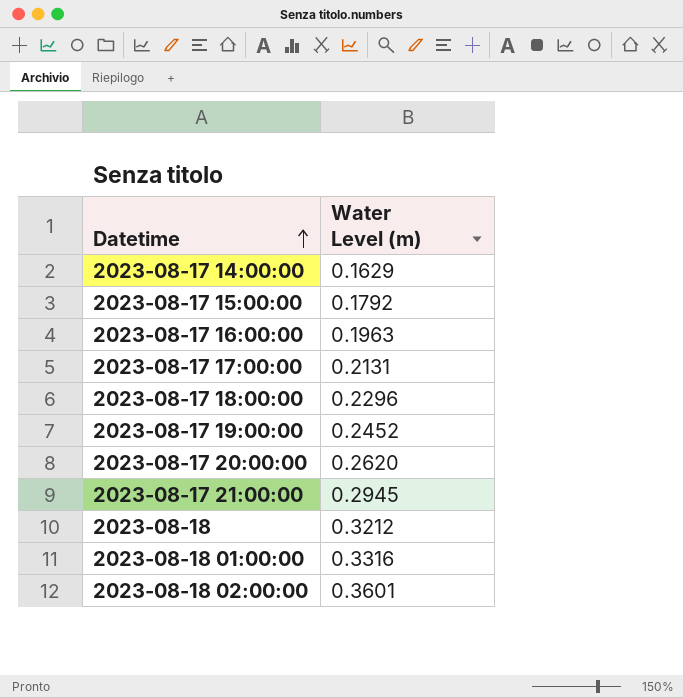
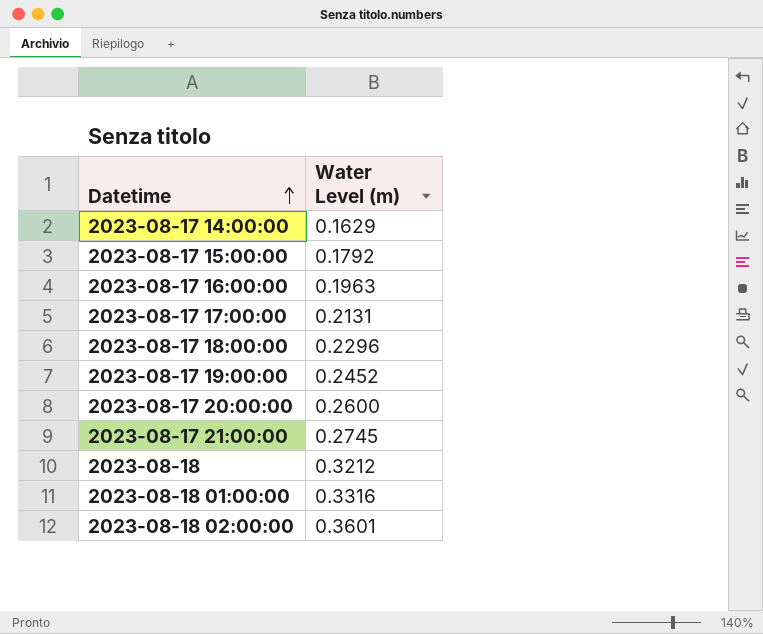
2023-08-17 20:00:00 | Water Level (m): 0.2620 -> 0.2600
2023-08-17 21:00:00 | Water Level (m): 0.2945 -> 0.2745

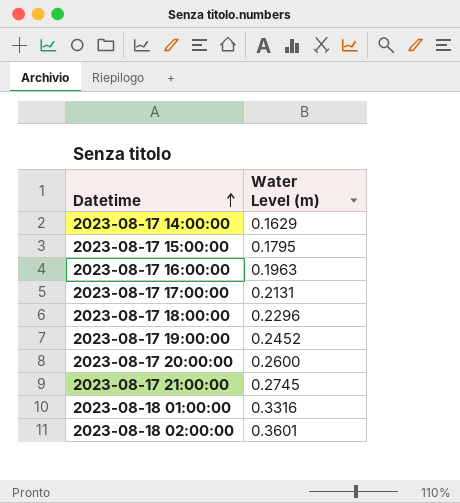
row 2023-08-18: 0.3212 -> none
2023-08-17 15:00:00 | Water Level (m): 0.1792 -> 0.1795

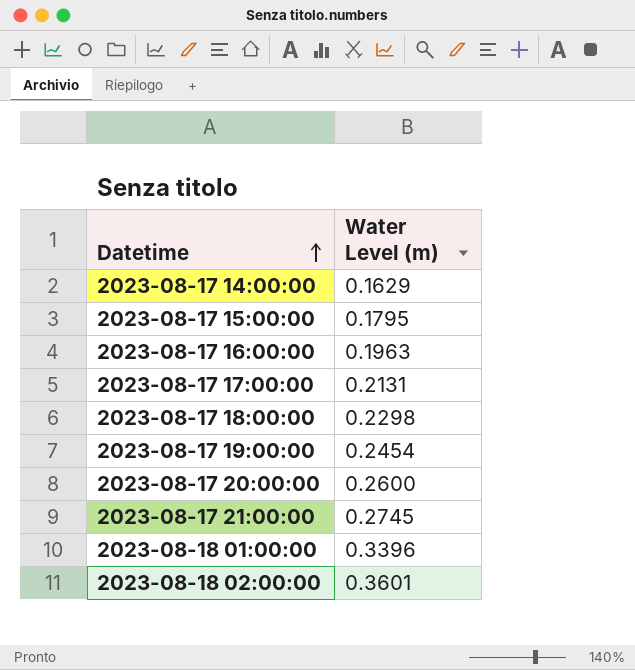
2023-08-17 18:00:00 | Water Level (m): 0.2296 -> 0.2298
2023-08-17 19:00:00 | Water Level (m): 0.2452 -> 0.2454
2023-08-18 01:00:00 | Water Level (m): 0.3316 -> 0.3396

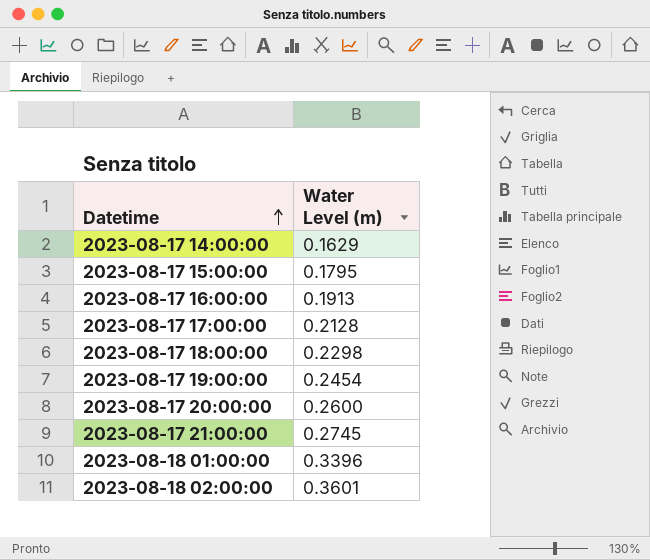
2023-08-17 16:00:00 | Water Level (m): 0.1963 -> 0.1913
2023-08-17 17:00:00 | Water Level (m): 0.2131 -> 0.2128

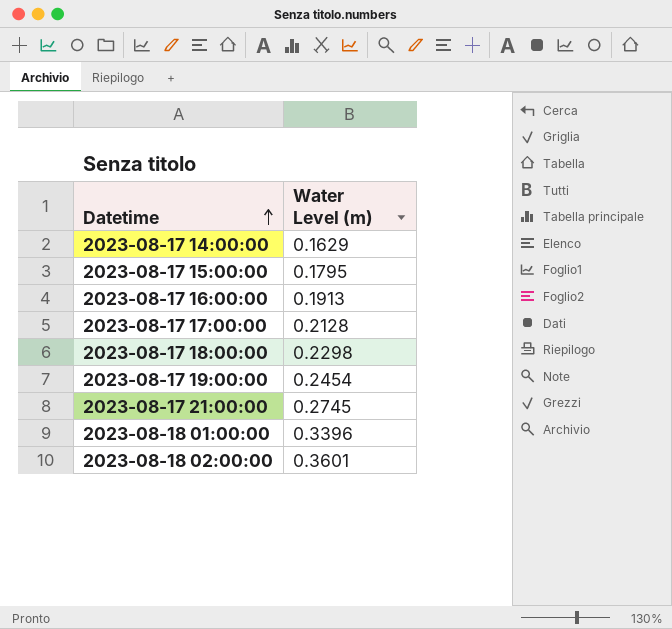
row 2023-08-17 20:00:00: 0.2600 -> none

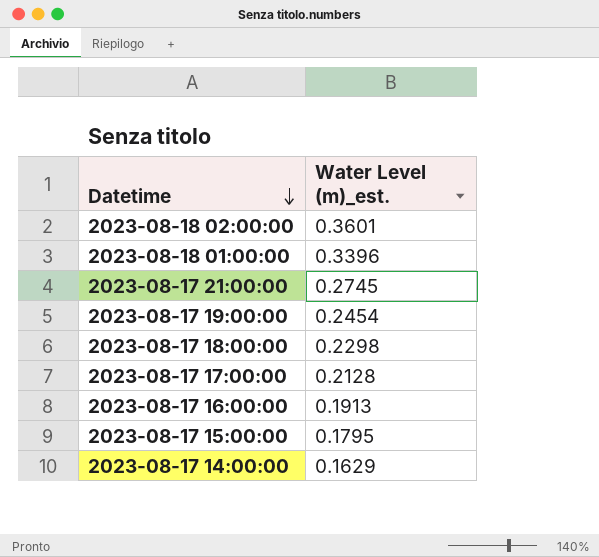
row order: Datetime ascending -> Datetime descending
column name: Water Level (m) -> Water Level (m)_est.

